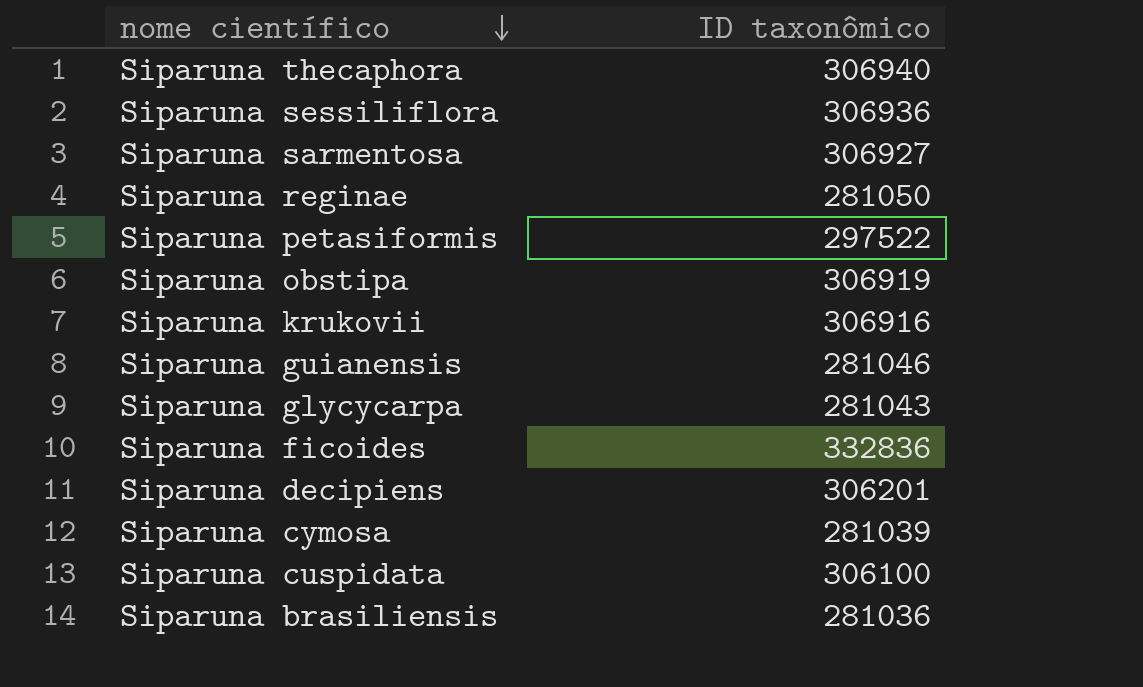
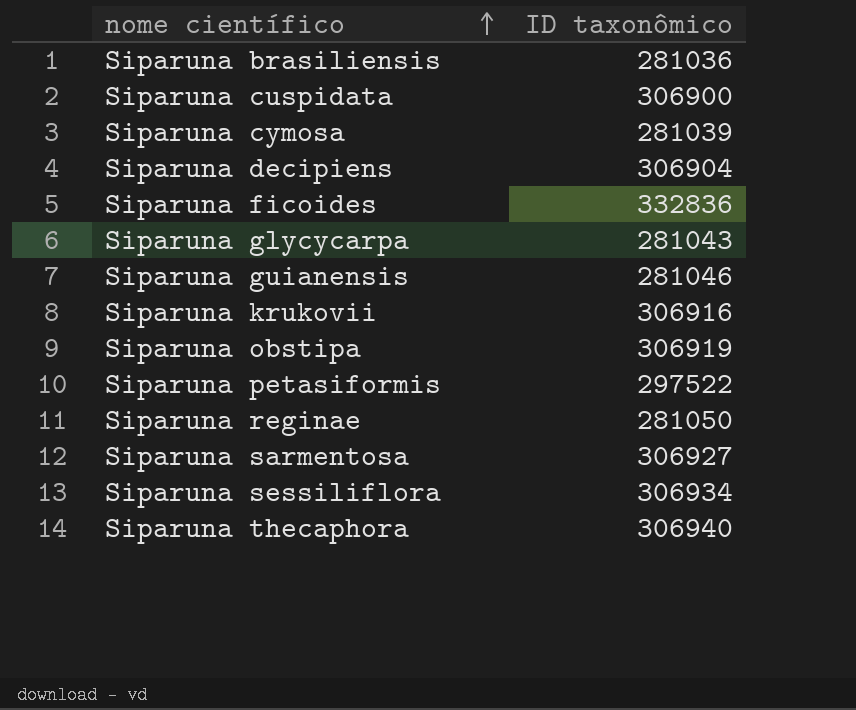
row order: nome científico descending -> nome científico ascending
Siparuna cuspidata | ID taxonômico: 306100 -> 306900
Siparuna decipiens | ID taxonômico: 306201 -> 306904
Siparuna sessiliflora | ID taxonômico: 306936 -> 306934

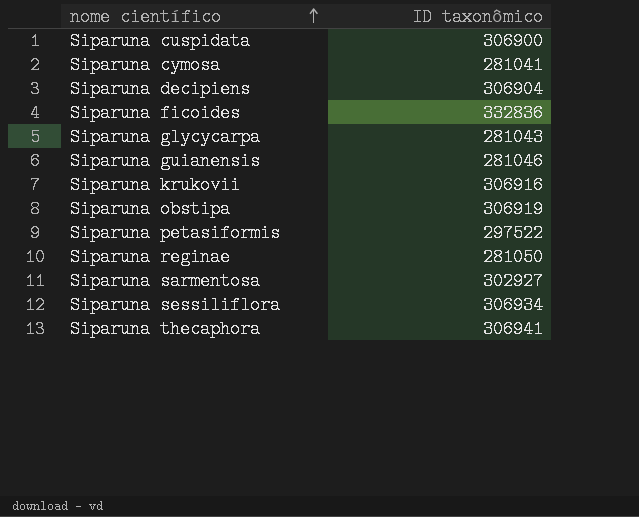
row Siparuna brasiliensis: 281036 -> none
Siparuna cymosa | ID taxonômico: 281039 -> 281041
Siparuna sarmentosa | ID taxonômico: 306927 -> 302927
Siparuna thecaphora | ID taxonômico: 306940 -> 306941

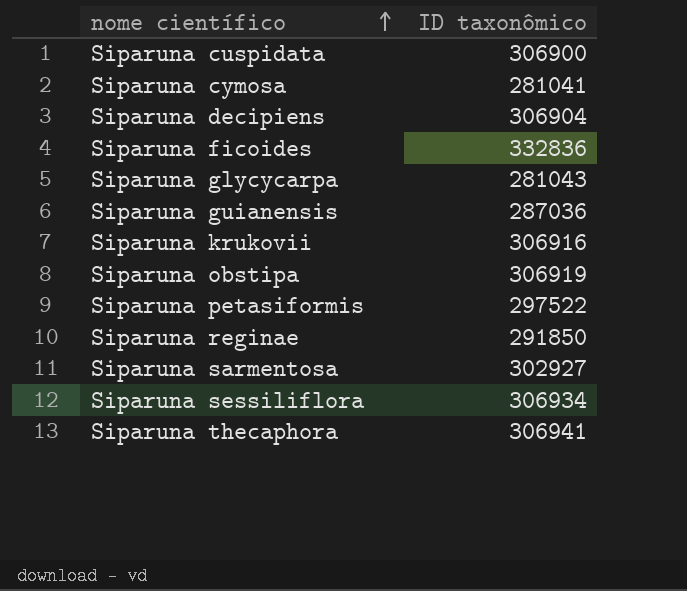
Siparuna guianensis | ID taxonômico: 281046 -> 287036
Siparuna reginae | ID taxonômico: 281050 -> 291850

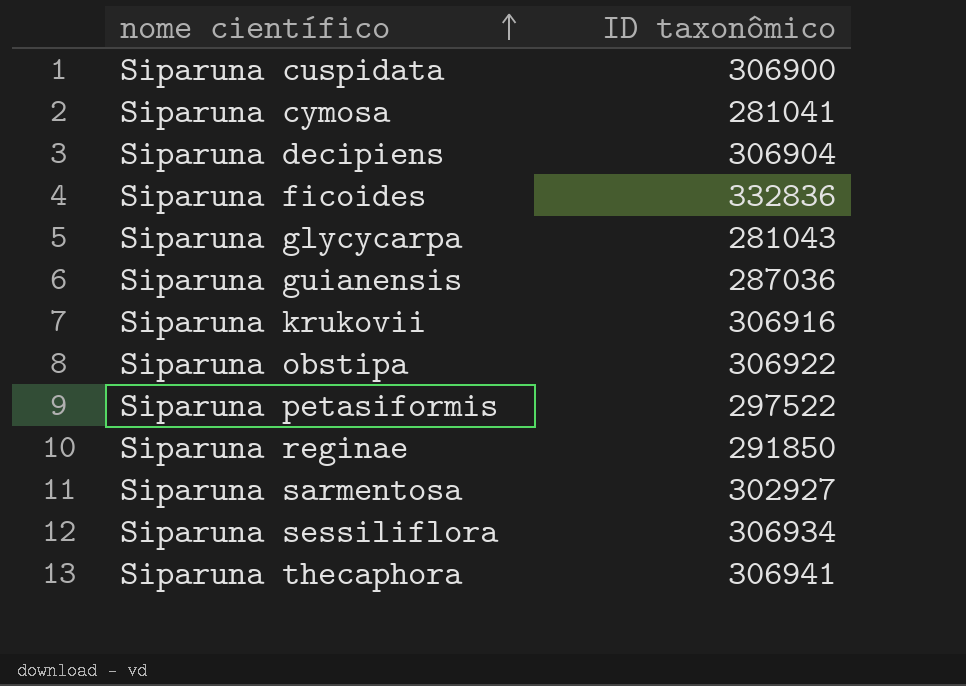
Siparuna obstipa | ID taxonômico: 306919 -> 306922

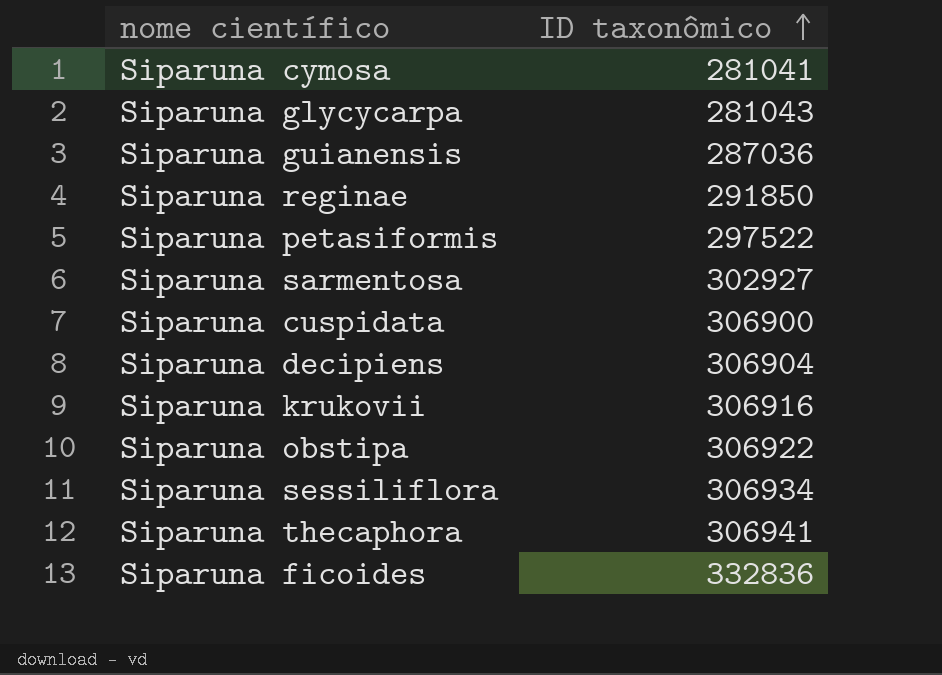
row order: nome científico ascending -> ID taxonômico ascending

